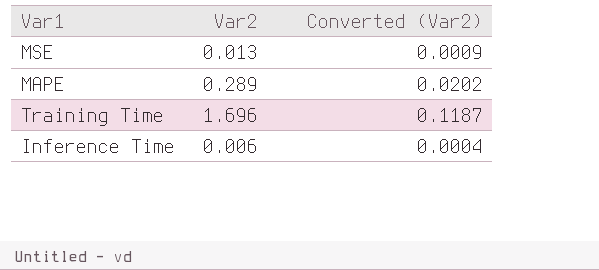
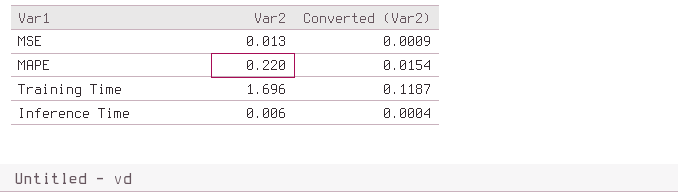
MAPE | Var2: 0.289 -> 0.220
MAPE | Converted (Var2): 0.0202 -> 0.0154

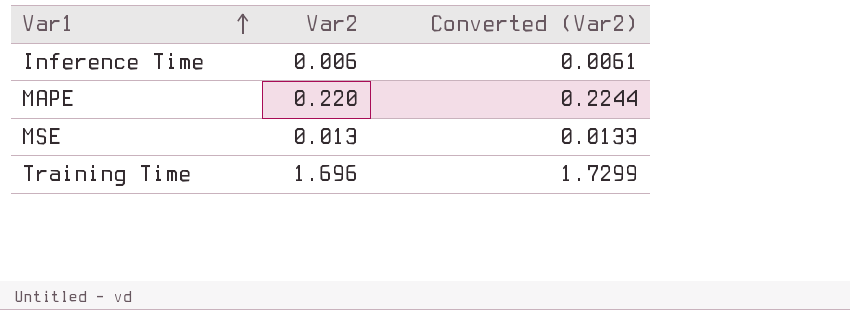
row order: none -> Var1 ascending
column Converted (Var2) | formula: [Var2] * 0.07 -> [Var2] * 1.02

